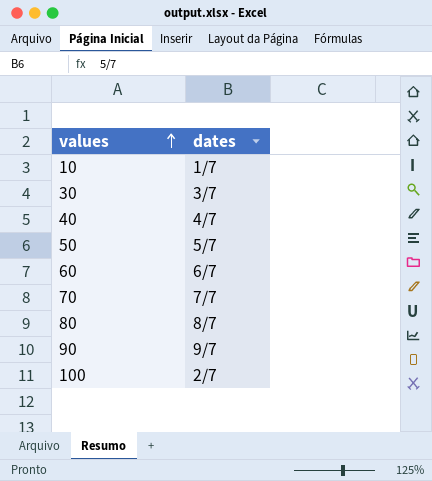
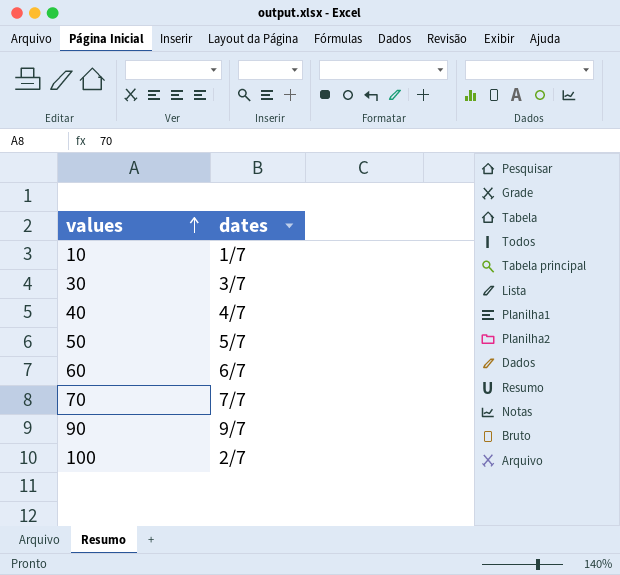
row 80: 8/7 -> none

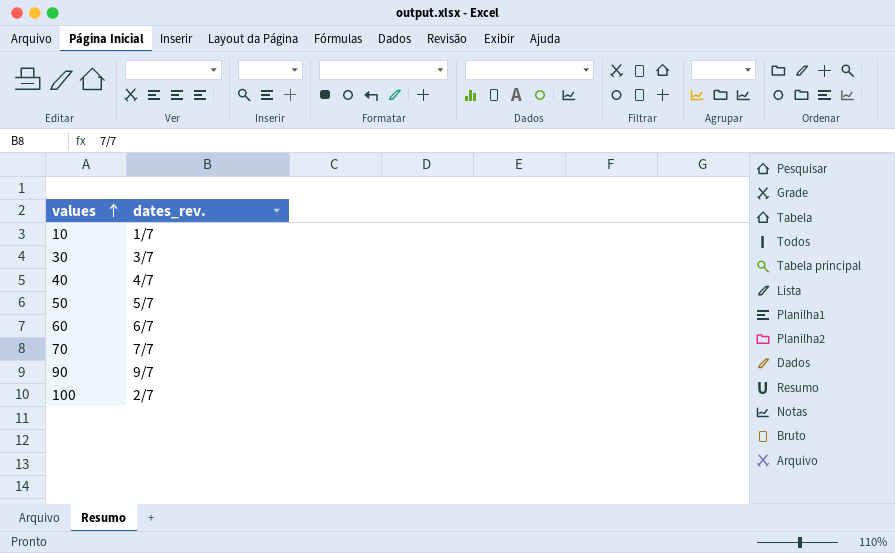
column name: dates -> dates_rev.

